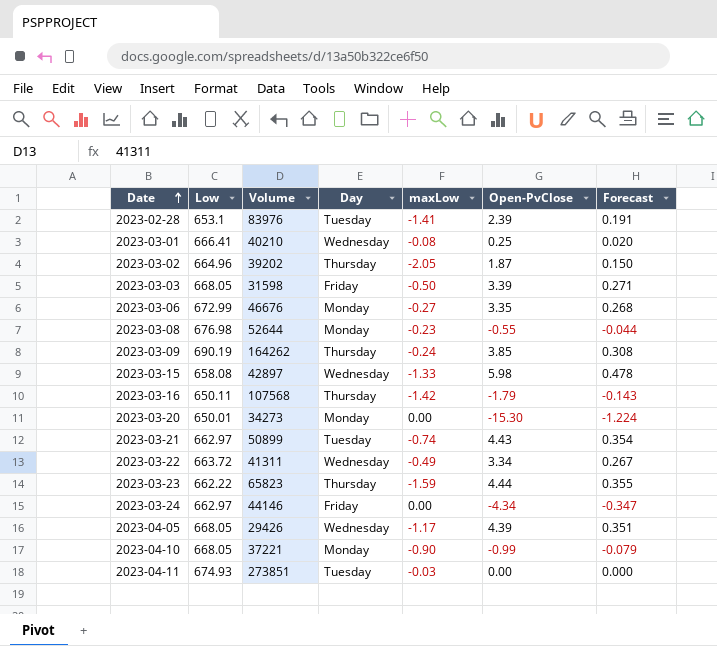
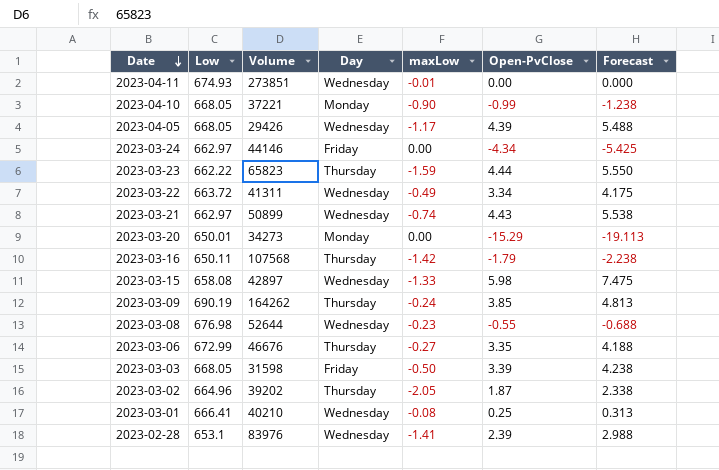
row order: Date ascending -> Date descending
column Forecast | formula: [Open-PvClose] * 0.08 -> [Open-PvClose] * 1.25
2023-04-11 | Day: Tuesday -> Wednesday
2023-04-11 | maxLow: -0.03 -> -0.01
2023-03-21 | Day: Tuesday -> Wednesday
2023-03-20 | Open-PvClose: -15.30 -> -15.29
2023-03-08 | Day: Monday -> Wednesday
2023-03-06 | Day: Monday -> Thursday
2023-02-28 | Day: Tuesday -> Wednesday

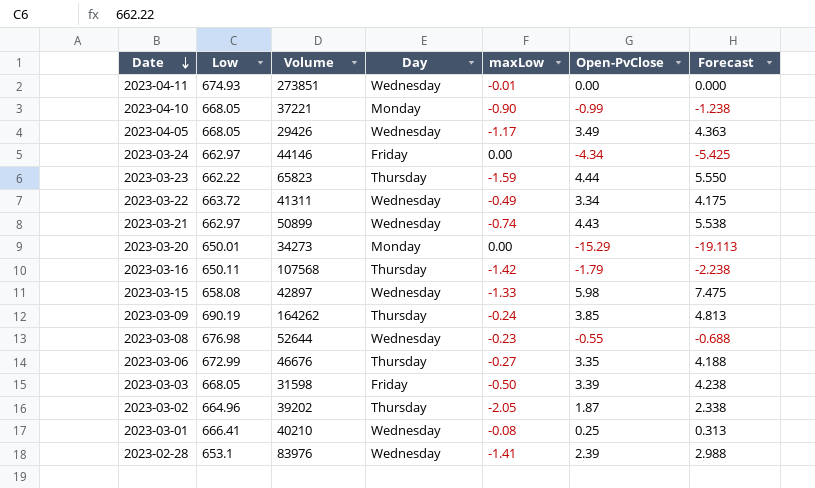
2023-04-05 | Open-PvClose: 4.39 -> 3.49
2023-04-05 | Forecast: 5.488 -> 4.363

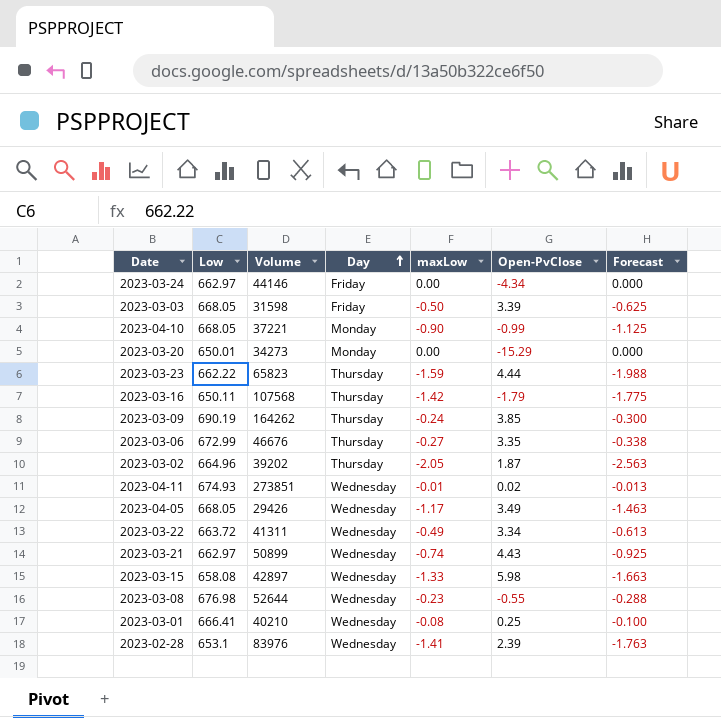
row order: Date descending -> Day ascending
column Forecast | formula: [Open-PvClose] * 1.25 -> [maxLow] * 1.25
2023-04-11 | Open-PvClose: 0.00 -> 0.02

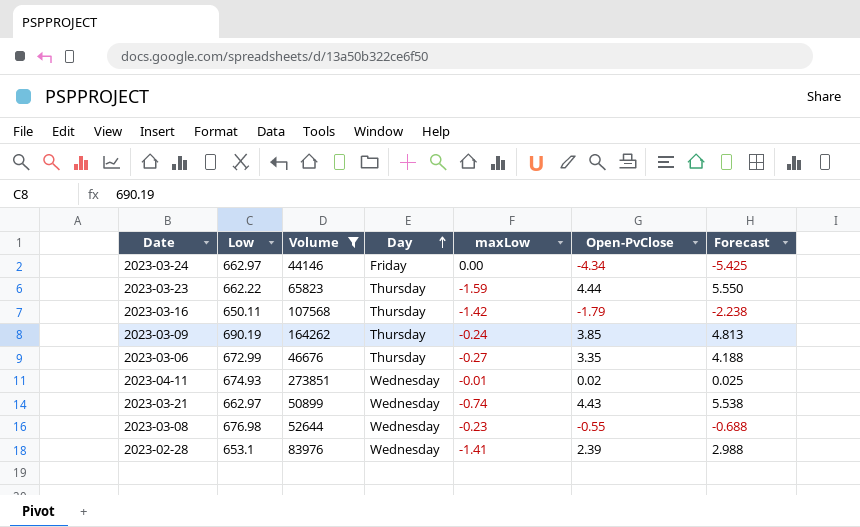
filter: none -> Volume >= 44146
column Forecast | formula: [maxLow] * 1.25 -> [Open-PvClose] * 1.25

